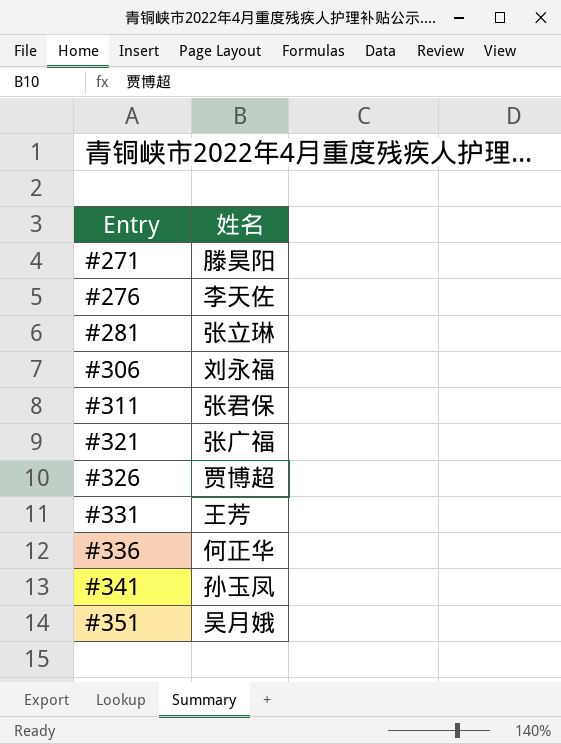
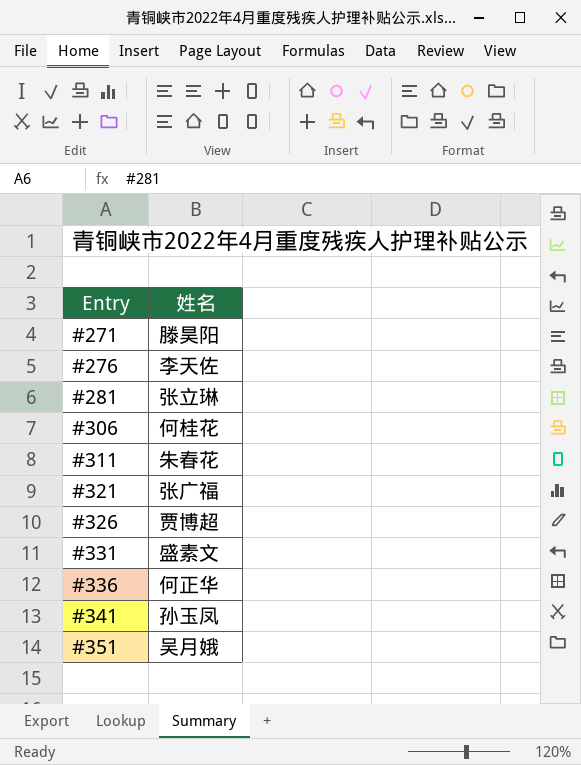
#306 | 姓名: 刘永福 -> 何桂花
#311 | 姓名: 张君保 -> 朱春花
#331 | 姓名: 王芳 -> 盛素文

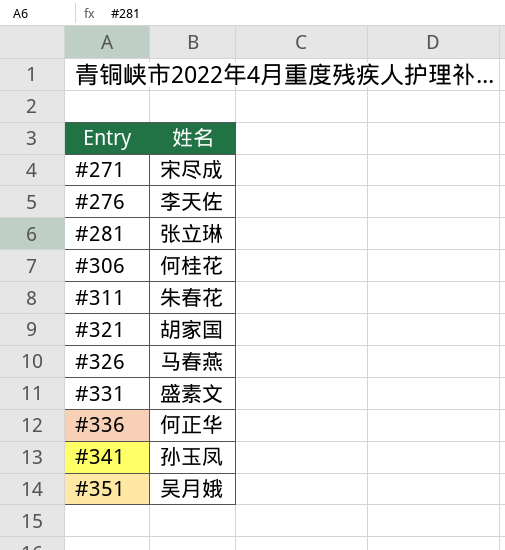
#271 | 姓名: 滕昊阳 -> 宋尽成
#321 | 姓名: 张广福 -> 胡家国
#326 | 姓名: 贾博超 -> 马春燕

